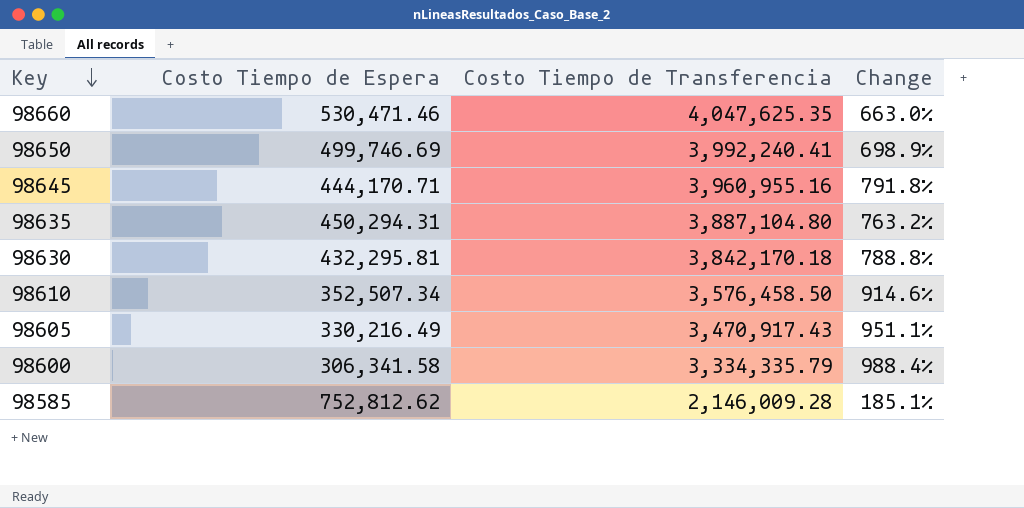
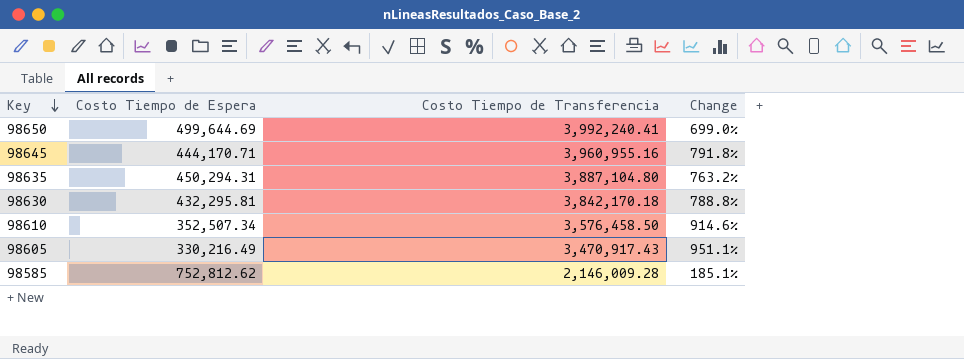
row 98660: 530,471.46 | 4,047,625.35 | 663.0% -> none
row 98600: 306,341.58 | 3,334,335.79 | 988.4% -> none
98650 | Costo Tiempo de Espera: 499,746.69 -> 499,644.69
98650 | Change: 698.9% -> 699.0%

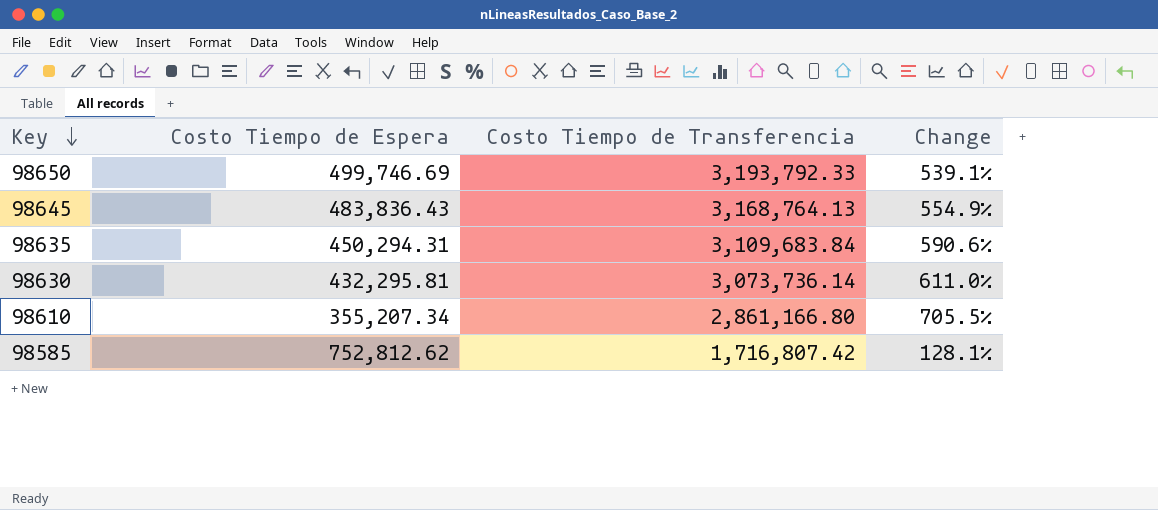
row 98605: 330,216.49 | 3,470,917.43 | 951.1% -> none
98650 | Costo Tiempo de Espera: 499,644.69 -> 499,746.69
98650 | Costo Tiempo de Transferencia: 3,992,240.41 -> 3,193,792.33
98650 | Change: 699.0% -> 539.1%
98645 | Costo Tiempo de Espera: 444,170.71 -> 483,836.43
98645 | Costo Tiempo de Transferencia: 3,960,955.16 -> 3,168,764.13
98645 | Change: 791.8% -> 554.9%
98635 | Costo Tiempo de Transferencia: 3,887,104.80 -> 3,109,683.84
98635 | Change: 763.2% -> 590.6%
98630 | Costo Tiempo de Transferencia: 3,842,170.18 -> 3,073,736.14
98630 | Change: 788.8% -> 611.0%
98610 | Costo Tiempo de Espera: 352,507.34 -> 355,207.34
98610 | Costo Tiempo de Transferencia: 3,576,458.50 -> 2,861,166.80
98610 | Change: 914.6% -> 705.5%
98585 | Costo Tiempo de Transferencia: 2,146,009.28 -> 1,716,807.42
98585 | Change: 185.1% -> 128.1%

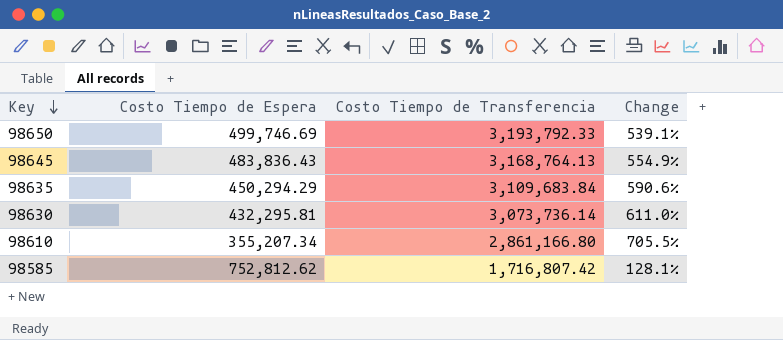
98635 | Costo Tiempo de Espera: 450,294.31 -> 450,294.29

